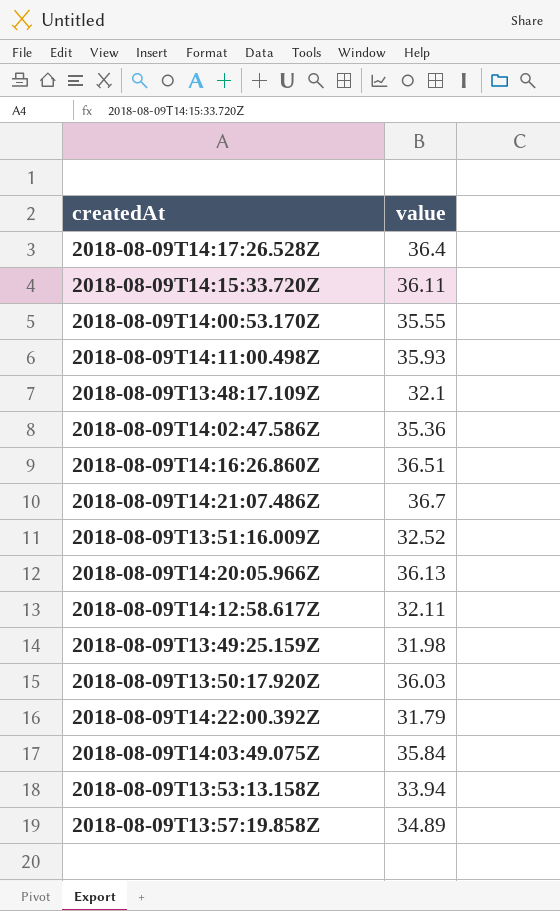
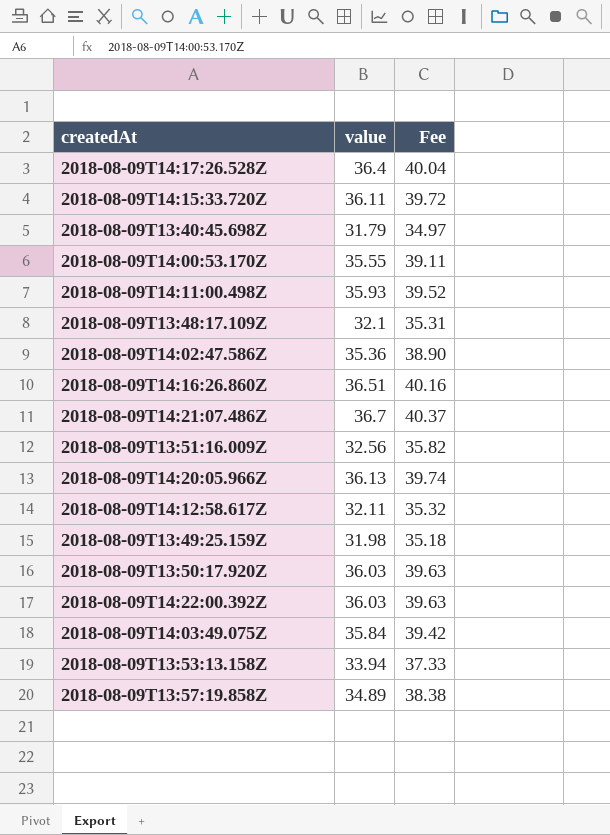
column Fee | formula: none -> [value] * 1.1
row 2018-08-09T13:40:45.698Z: none -> 31.79 | 34.97
2018-08-09T13:51:16.009Z | value: 32.52 -> 32.56
2018-08-09T14:22:00.392Z | value: 31.79 -> 36.03

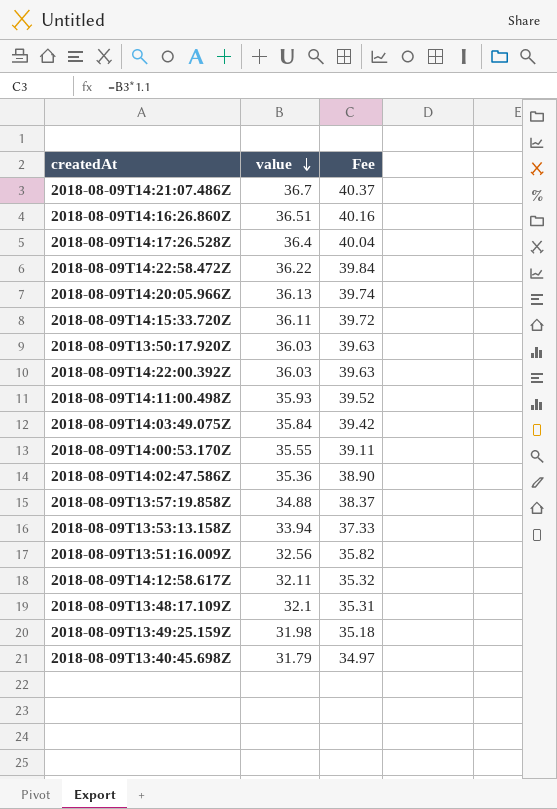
row order: none -> value descending
row 2018-08-09T14:22:58.472Z: none -> 36.22 | 39.84
2018-08-09T13:57:19.858Z | value: 34.89 -> 34.88
2018-08-09T13:57:19.858Z | Fee: 38.38 -> 38.37

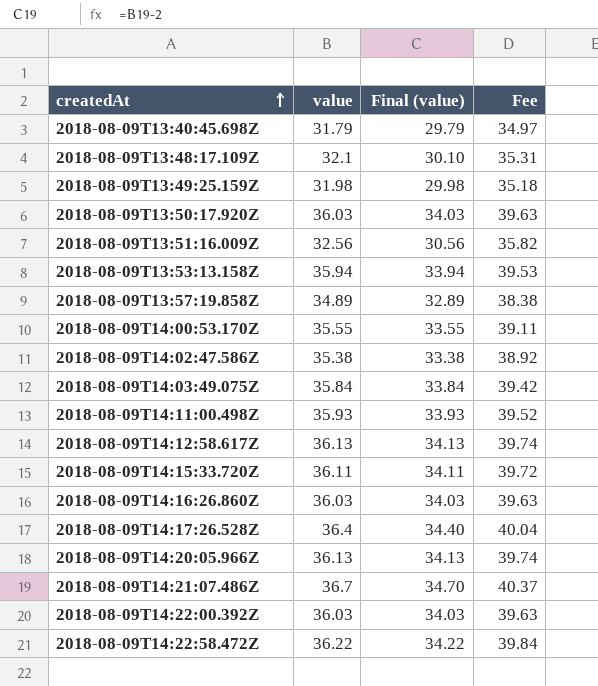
row order: value descending -> createdAt ascending
column Final (value) | formula: none -> [value] - 2
2018-08-09T13:53:13.158Z | value: 33.94 -> 35.94
2018-08-09T13:53:13.158Z | Fee: 37.33 -> 39.53
2018-08-09T13:57:19.858Z | value: 34.88 -> 34.89
2018-08-09T13:57:19.858Z | Fee: 38.37 -> 38.38
2018-08-09T14:02:47.586Z | value: 35.36 -> 35.38
2018-08-09T14:02:47.586Z | Fee: 38.90 -> 38.92
2018-08-09T14:12:58.617Z | value: 32.11 -> 36.13
2018-08-09T14:12:58.617Z | Fee: 35.32 -> 39.74
2018-08-09T14:16:26.860Z | value: 36.51 -> 36.03
2018-08-09T14:16:26.860Z | Fee: 40.16 -> 39.63

